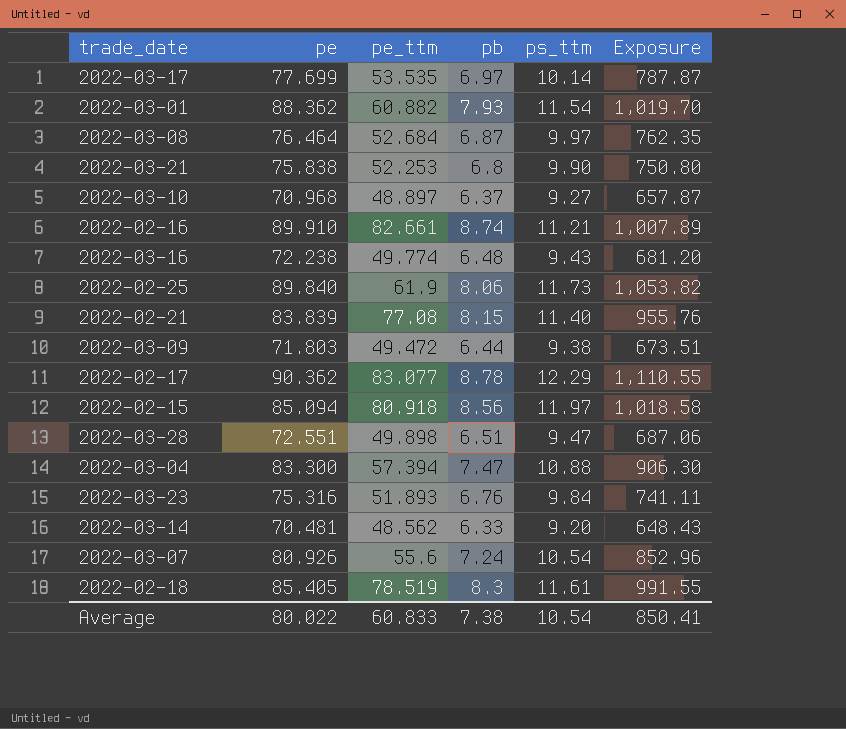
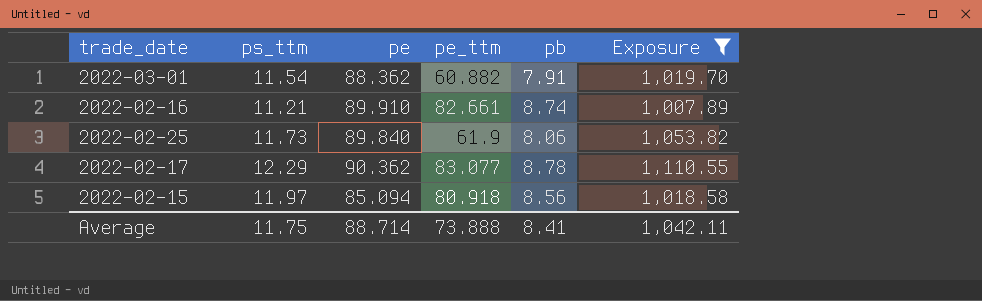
filter: none -> Exposure >= 1,007.89
column ps_ttm | position: 5 -> 2
2022-03-01 | pb: 7.93 -> 7.91
Average | ps_ttm: 10.54 -> 11.75
Average | pe: 80.022 -> 88.714
Average | pe_ttm: 60.833 -> 73.888
Average | pb: 7.38 -> 8.41
Average | Exposure: 850.41 -> 1,042.11

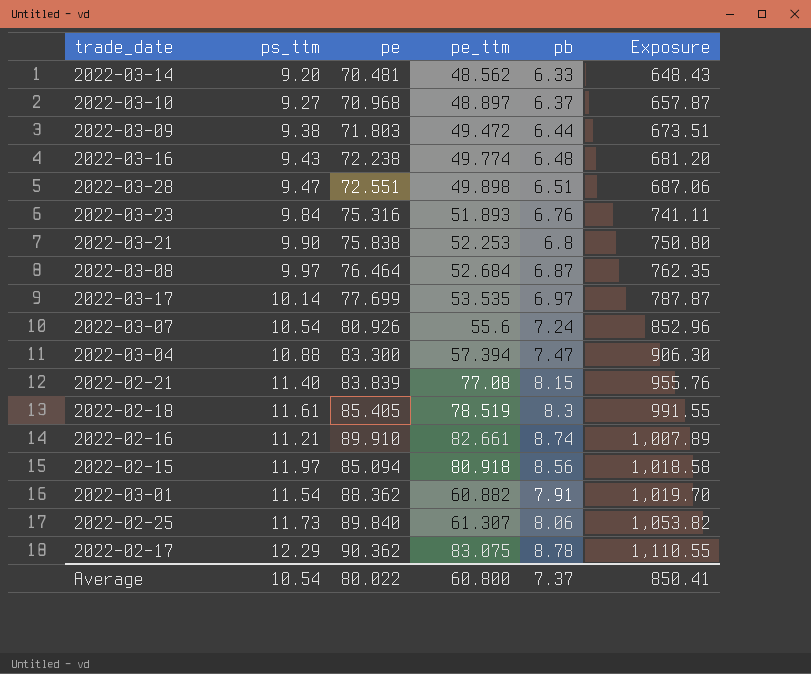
filter: Exposure >= 1,007.89 -> none
row order: none -> Exposure ascending
2022-02-25 | pe_ttm: 61.9 -> 61.307
2022-02-17 | pe_ttm: 83.077 -> 83.075
Average | ps_ttm: 11.75 -> 10.54
Average | pe: 88.714 -> 80.022
Average | pe_ttm: 73.888 -> 60.800
Average | pb: 8.41 -> 7.37
Average | Exposure: 1,042.11 -> 850.41

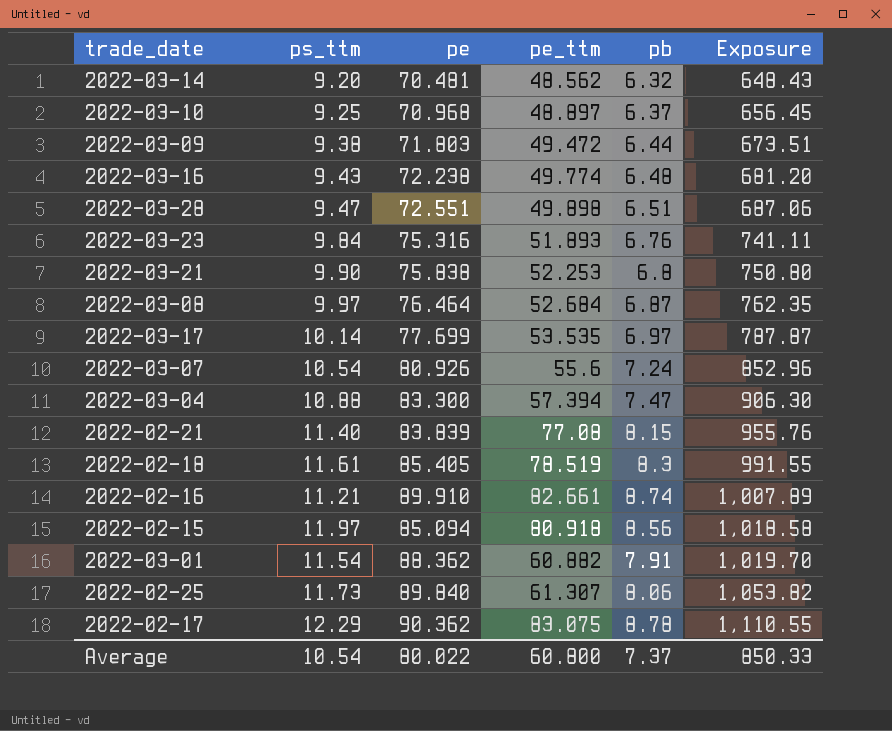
2022-03-14 | pb: 6.33 -> 6.32
2022-03-10 | ps_ttm: 9.27 -> 9.25
2022-03-10 | Exposure: 657.87 -> 656.45
Average | Exposure: 850.41 -> 850.33

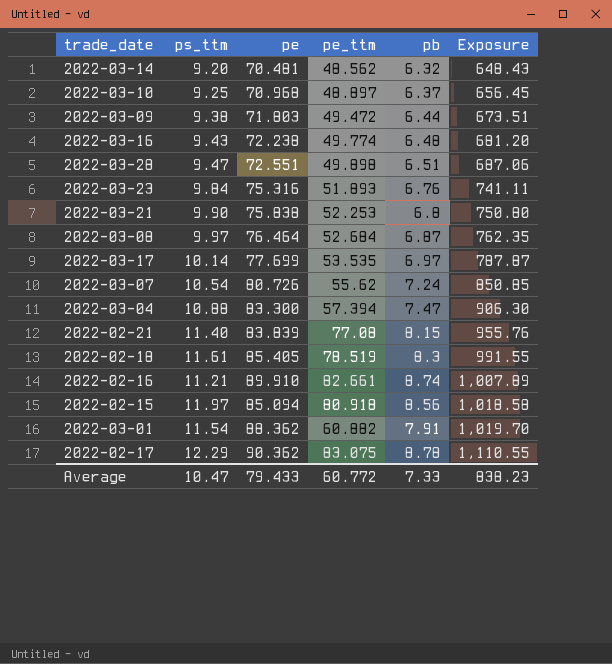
row 2022-02-25: 11.73 | 89.840 | 61.307 | 8.06 | 1,053.82 -> none
2022-03-07 | pe: 80.926 -> 80.726
2022-03-07 | pe_ttm: 55.6 -> 55.62
2022-03-07 | Exposure: 852.96 -> 850.85
Average | ps_ttm: 10.54 -> 10.47
Average | pe: 80.022 -> 79.433
Average | pe_ttm: 60.800 -> 60.772
Average | pb: 7.37 -> 7.33
Average | Exposure: 850.33 -> 838.23

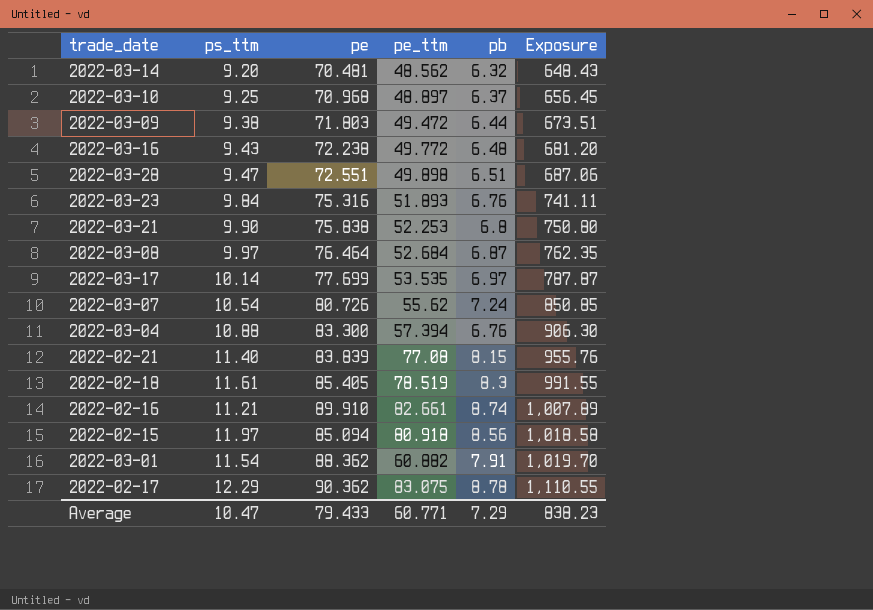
2022-03-16 | pe_ttm: 49.774 -> 49.772
2022-03-04 | pb: 7.47 -> 6.76
Average | pe_ttm: 60.772 -> 60.771
Average | pb: 7.33 -> 7.29

